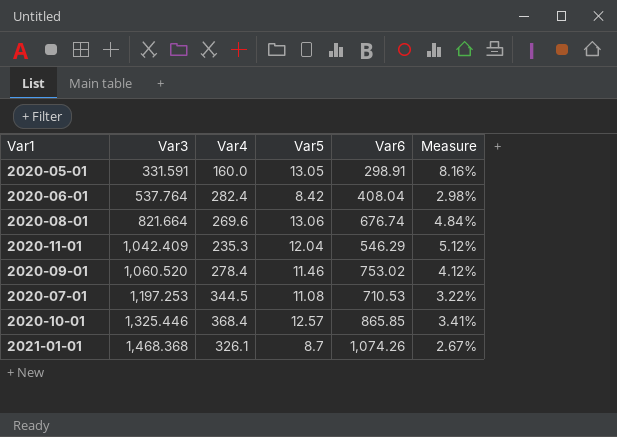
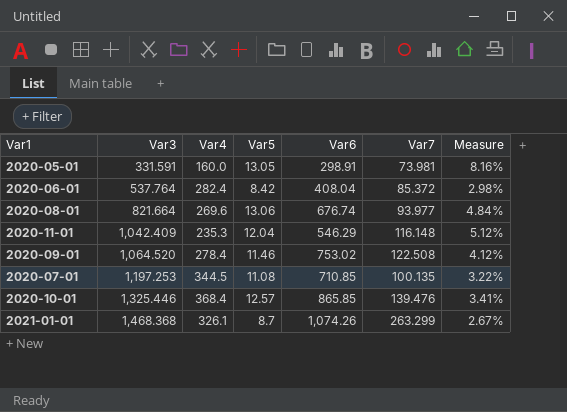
column Var7 | position: none -> 6
2020-09-01 | Var3: 1,060.520 -> 1,064.520
2020-07-01 | Var6: 710.53 -> 710.85

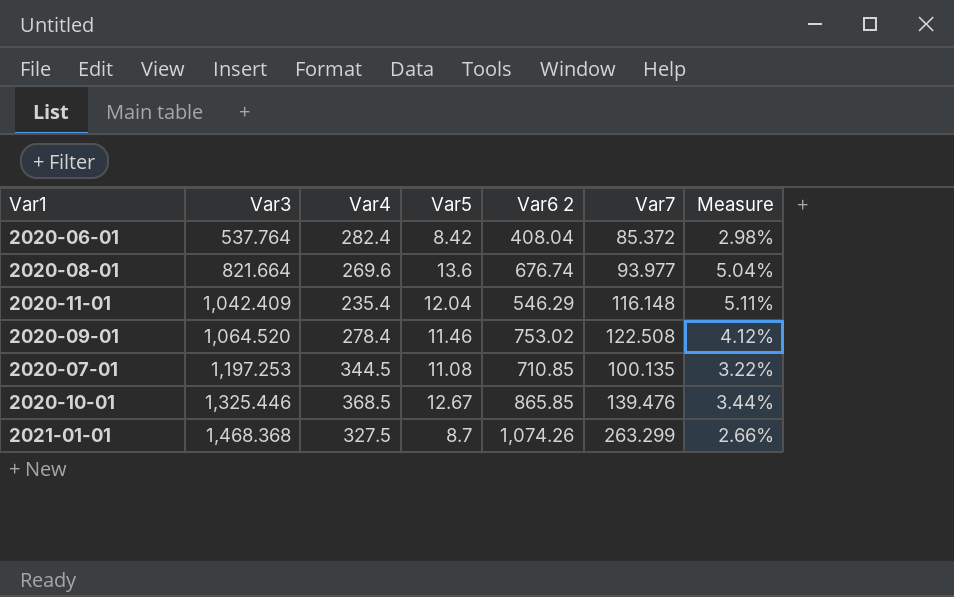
column name: Var6 -> Var6 2
row 2020-05-01: 331.591 | 160.0 | 13.05 | 298.91 | 73.981 | 8.16% -> none
2020-08-01 | Var5: 13.06 -> 13.6
2020-08-01 | Measure: 4.84% -> 5.04%
2020-11-01 | Var4: 235.3 -> 235.4
2020-11-01 | Measure: 5.12% -> 5.11%
2020-10-01 | Var4: 368.4 -> 368.5
2020-10-01 | Var5: 12.57 -> 12.67
2020-10-01 | Measure: 3.41% -> 3.44%
2021-01-01 | Var4: 326.1 -> 327.5
2021-01-01 | Measure: 2.67% -> 2.66%

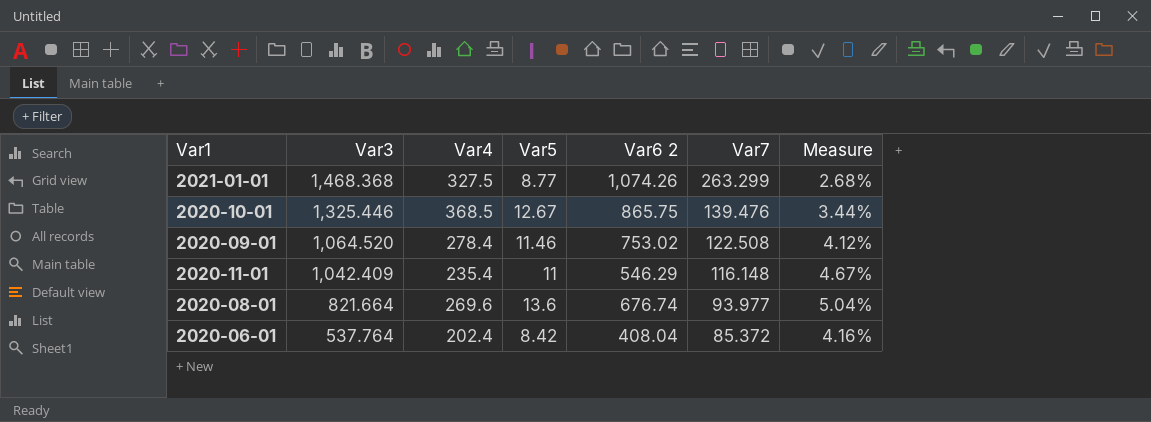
row order: Var3 ascending -> Var3 descending
row 2020-07-01: 1,197.253 | 344.5 | 11.08 | 710.85 | 100.135 | 3.22% -> none
2021-01-01 | Var5: 8.7 -> 8.77
2021-01-01 | Measure: 2.66% -> 2.68%
2020-10-01 | Var6 2: 865.85 -> 865.75
2020-11-01 | Var5: 12.04 -> 11
2020-11-01 | Measure: 5.11% -> 4.67%
2020-06-01 | Var4: 282.4 -> 202.4
2020-06-01 | Measure: 2.98% -> 4.16%

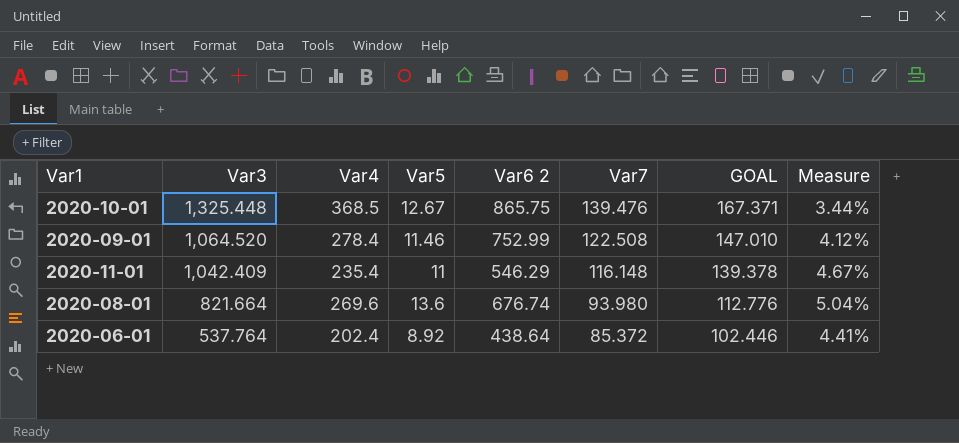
column GOAL | formula: none -> [Var7] * 1.2
row 2021-01-01: 1,468.368 | 327.5 | 8.77 | 1,074.26 | 263.299 | 2.68% -> none
2020-10-01 | Var3: 1,325.446 -> 1,325.448
2020-09-01 | Var6 2: 753.02 -> 752.99
2020-08-01 | Var7: 93.977 -> 93.980
2020-06-01 | Var5: 8.42 -> 8.92
2020-06-01 | Var6 2: 408.04 -> 438.64
2020-06-01 | Measure: 4.16% -> 4.41%

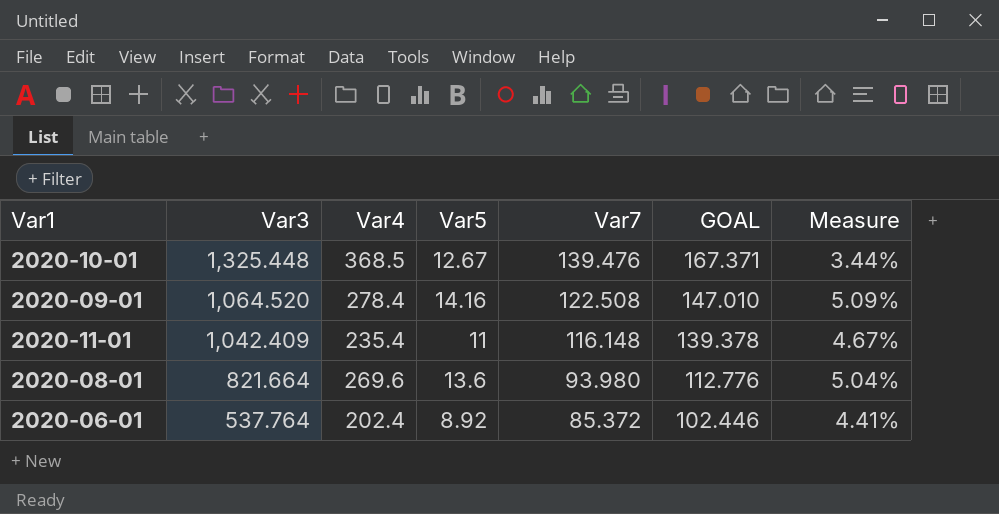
column Var6 2 | position: 5 -> none
2020-09-01 | Var5: 11.46 -> 14.16
2020-09-01 | Measure: 4.12% -> 5.09%

